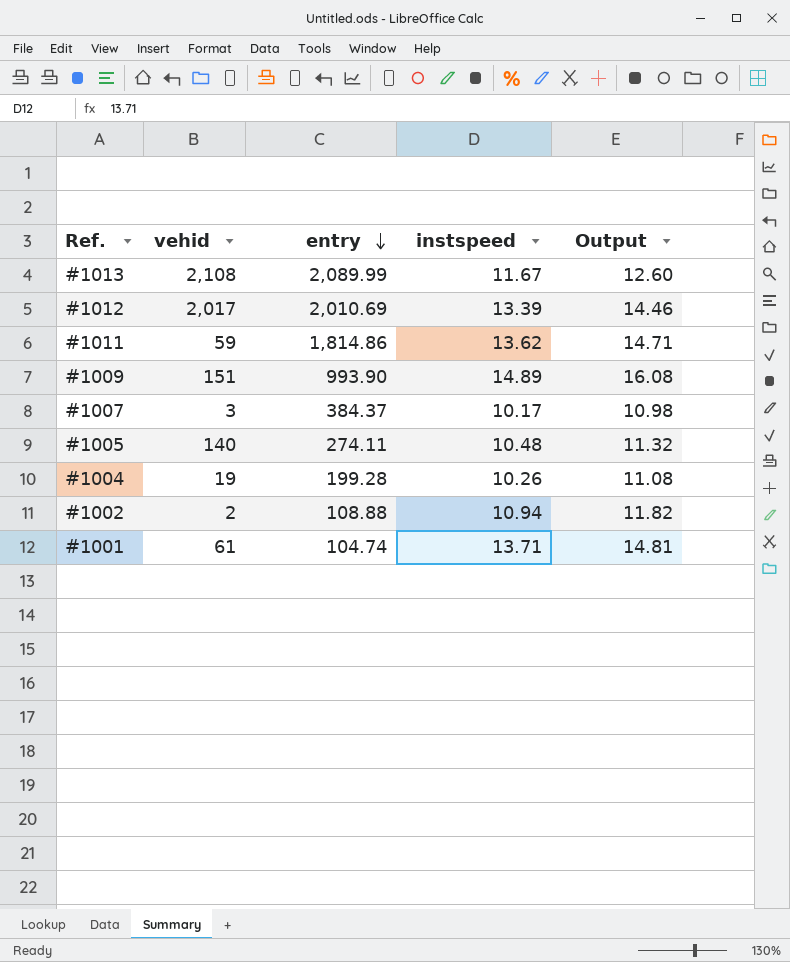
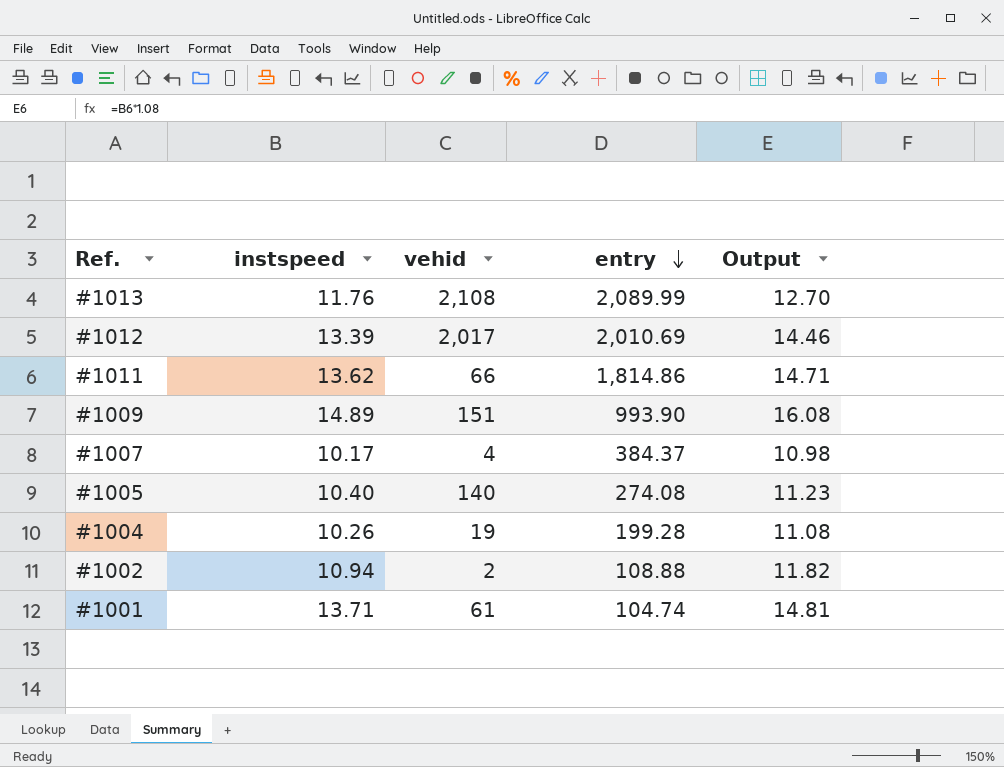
column instspeed | position: 4 -> 2
#1013 | instspeed: 11.67 -> 11.76
#1013 | Output: 12.60 -> 12.70
#1011 | vehid: 59 -> 66
#1007 | vehid: 3 -> 4
#1005 | instspeed: 10.48 -> 10.40
#1005 | entry: 274.11 -> 274.08
#1005 | Output: 11.32 -> 11.23

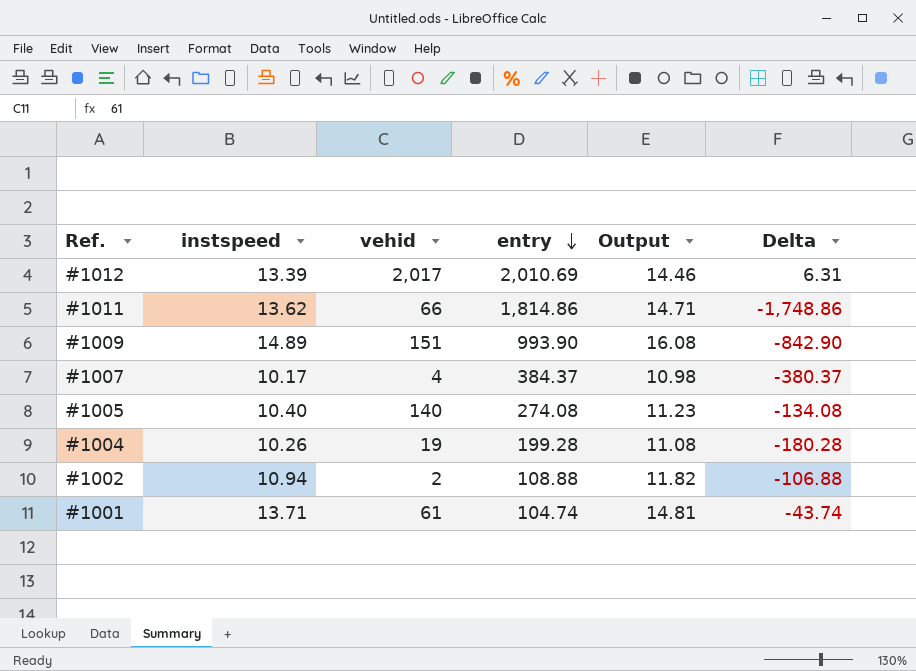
column Delta | formula: none -> [vehid] - [entry]
row #1013: 11.76 | 2,108 | 2,089.99 | 12.70 -> none

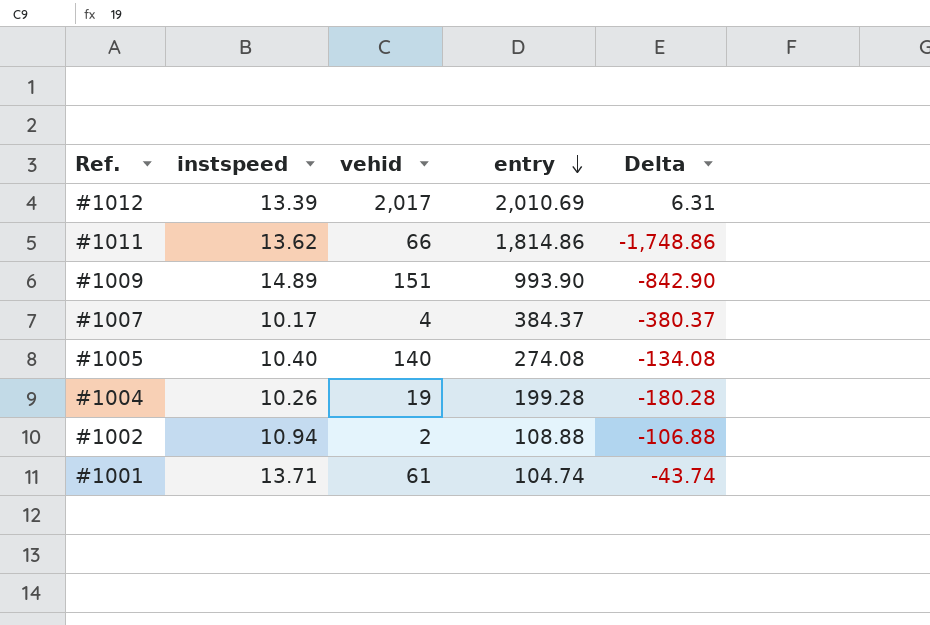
column Output | formula: [instspeed] * 1.08 -> none

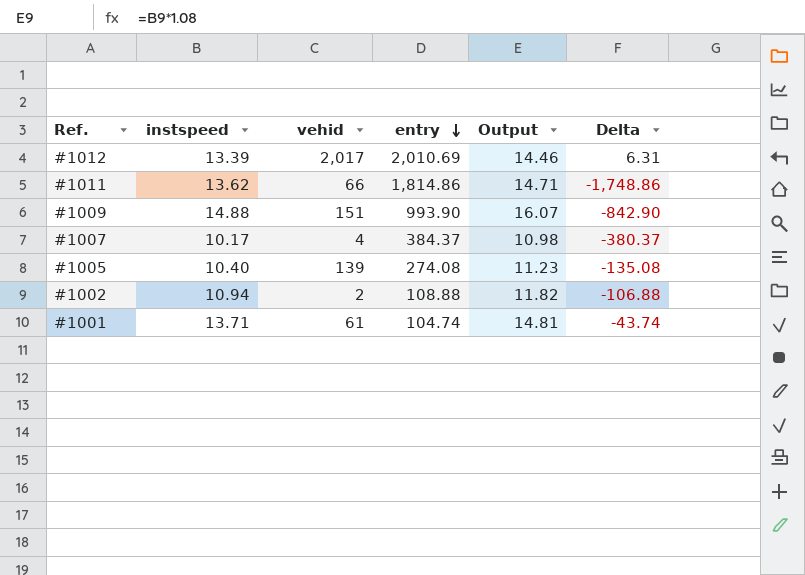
column Output | formula: none -> [instspeed] * 1.08
row #1004: 10.26 | 19 | 199.28 | -180.28 -> none
#1009 | instspeed: 14.89 -> 14.88
#1005 | vehid: 140 -> 139
#1005 | Delta: -134.08 -> -135.08

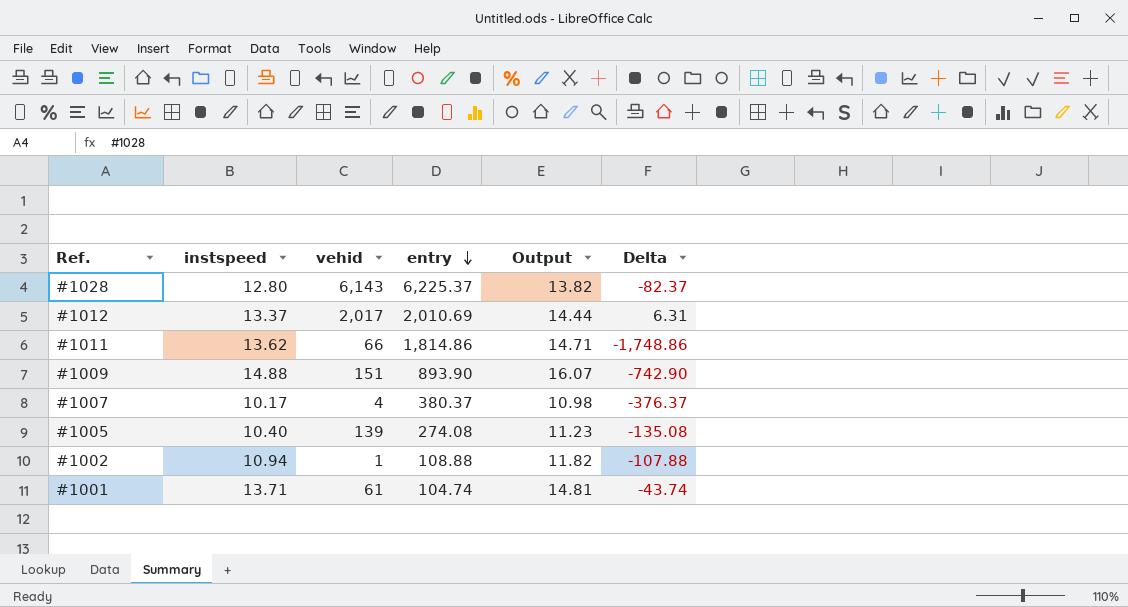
row #1028: none -> 12.80 | 6,143 | 6,225.37 | 13.82 | -82.37
#1012 | instspeed: 13.39 -> 13.37
#1012 | Output: 14.46 -> 14.44
#1009 | entry: 993.90 -> 893.90
#1009 | Delta: -842.90 -> -742.90
#1007 | entry: 384.37 -> 380.37
#1007 | Delta: -380.37 -> -376.37
#1002 | vehid: 2 -> 1
#1002 | Delta: -106.88 -> -107.88

